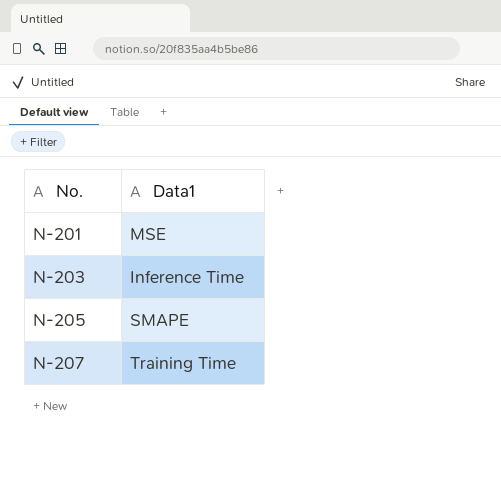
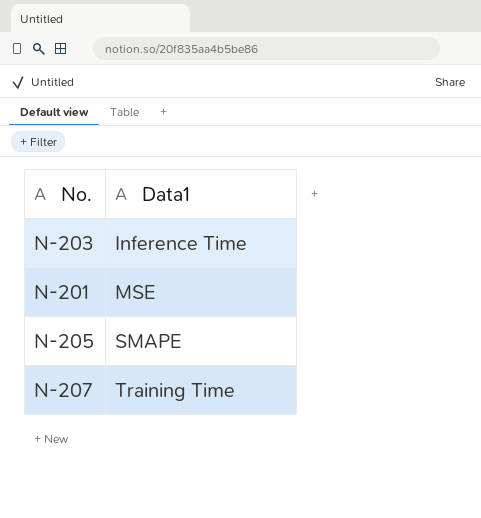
row order: No. ascending -> Data1 ascending

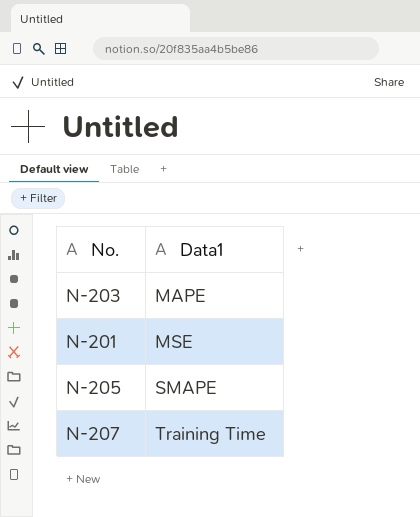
N-203 | Data1: Inference Time -> MAPE

